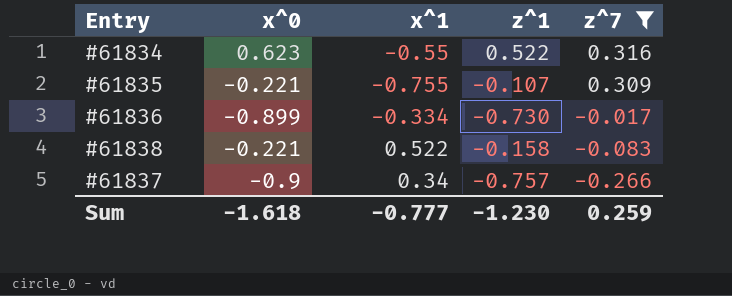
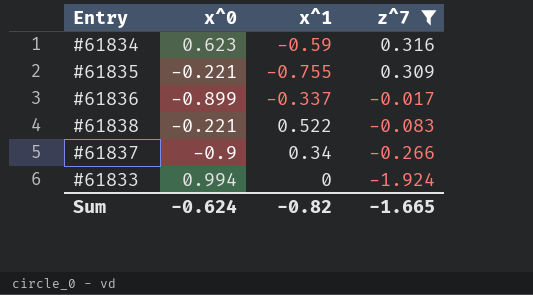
column z^1 | position: 4 -> none
#61834 | x^1: -0.55 -> -0.59
#61836 | x^1: -0.334 -> -0.337
row #61833: none -> 0.994 | 0 | -1.924
Sum | x^0: -1.618 -> -0.624
Sum | x^1: -0.777 -> -0.82
Sum | z^7: 0.259 -> -1.665

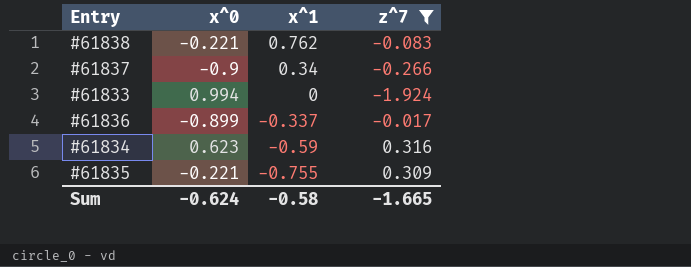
row order: z^7 descending -> x^1 descending
#61838 | x^1: 0.522 -> 0.762
Sum | x^1: -0.82 -> -0.58

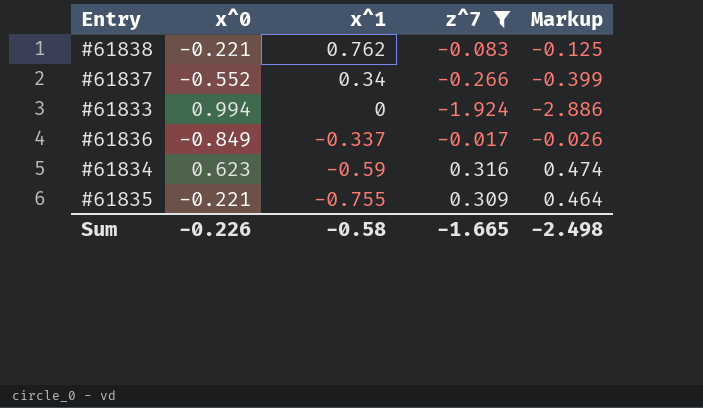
column Markup | formula: none -> [z^7] * 1.5
#61837 | x^0: -0.9 -> -0.552
#61836 | x^0: -0.899 -> -0.849
Sum | x^0: -0.624 -> -0.226

